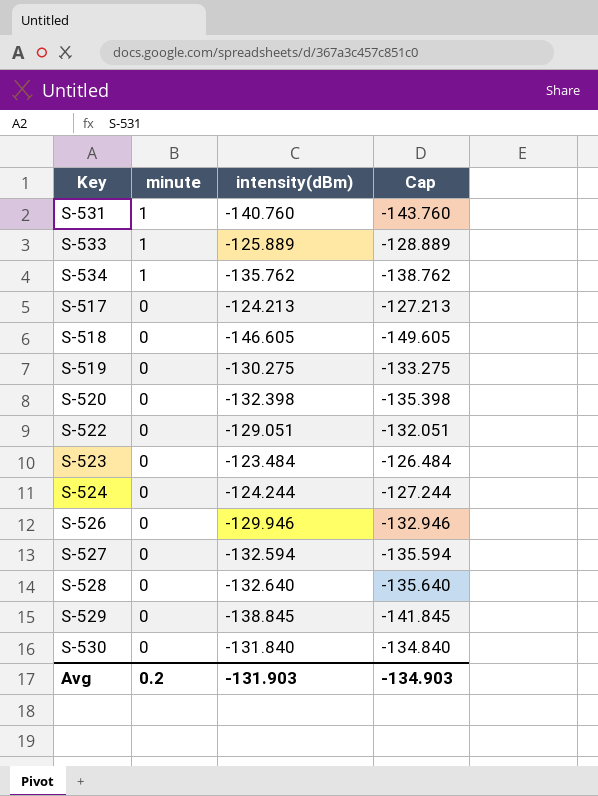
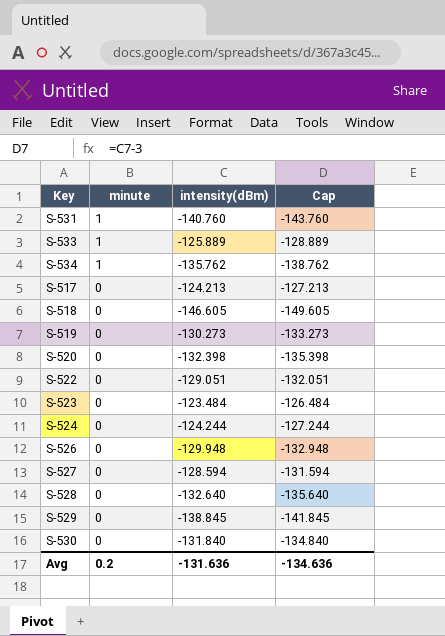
S-519 | intensity(dBm): -130.275 -> -130.273
S-519 | Cap: -133.275 -> -133.273
S-526 | intensity(dBm): -129.946 -> -129.948
S-526 | Cap: -132.946 -> -132.948
S-527 | intensity(dBm): -132.594 -> -128.594
S-527 | Cap: -135.594 -> -131.594
Avg | intensity(dBm): -131.903 -> -131.636
Avg | Cap: -134.903 -> -134.636

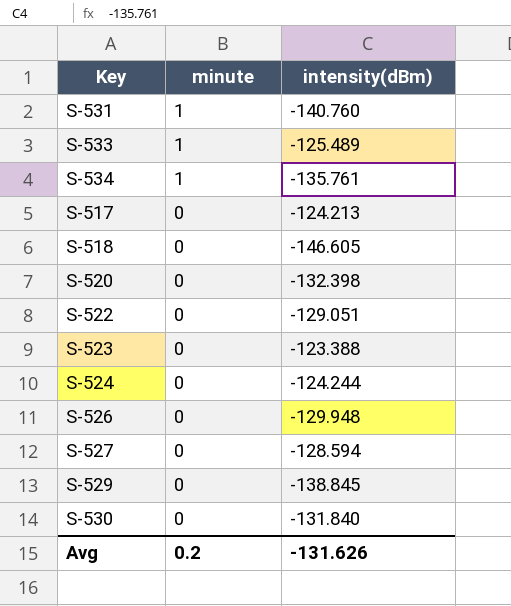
column Cap | formula: [intensity(dBm)] - 3 -> none
row S-519: 0 | -130.273 | -133.273 -> none
row S-528: 0 | -132.640 | -135.640 -> none
S-533 | intensity(dBm): -125.889 -> -125.489
S-534 | intensity(dBm): -135.762 -> -135.761
S-523 | intensity(dBm): -123.484 -> -123.388
Avg | intensity(dBm): -131.636 -> -131.626

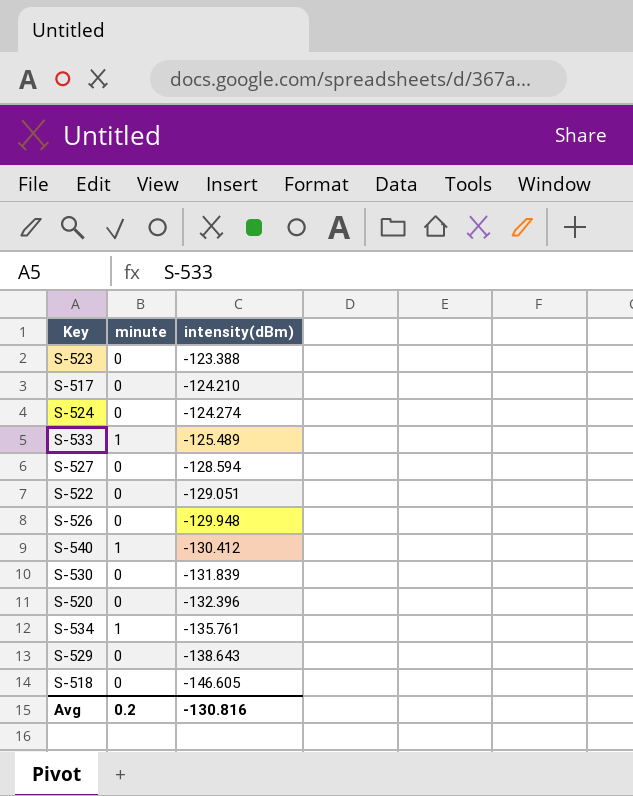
row order: minute descending -> intensity(dBm) descending
row S-531: 1 | -140.760 -> none
S-517 | intensity(dBm): -124.213 -> -124.210
S-524 | intensity(dBm): -124.244 -> -124.274
row S-540: none -> 1 | -130.412
S-530 | intensity(dBm): -131.840 -> -131.839
S-520 | intensity(dBm): -132.398 -> -132.396
S-529 | intensity(dBm): -138.845 -> -138.643
Avg | intensity(dBm): -131.626 -> -130.816

